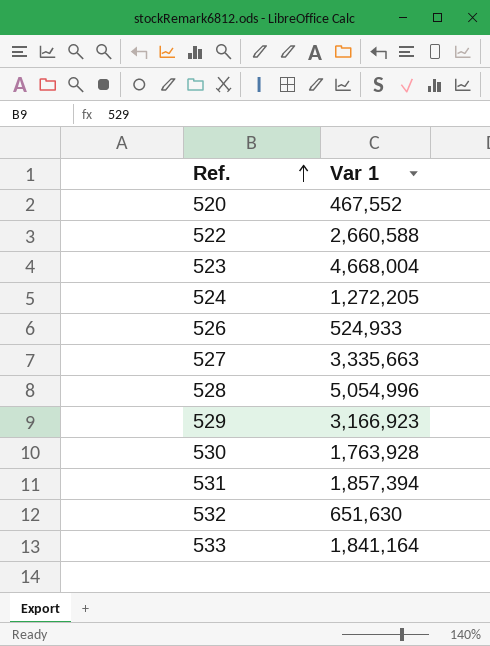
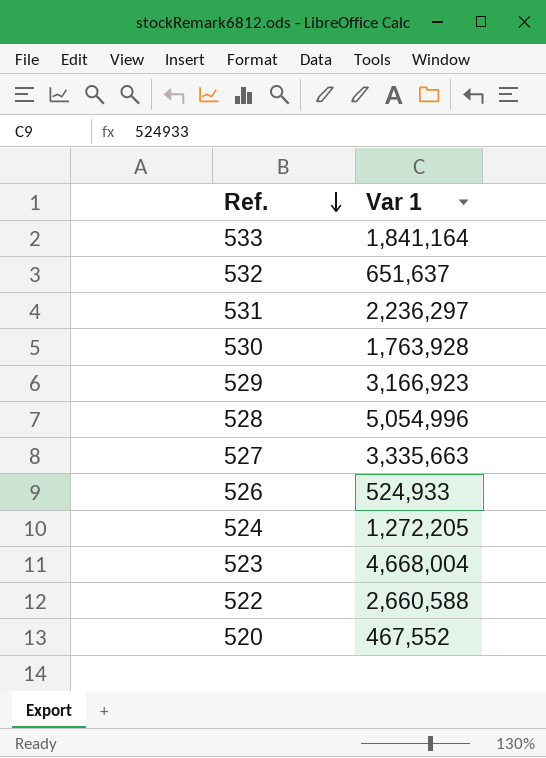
row order: Ref. ascending -> Ref. descending
532 | Var 1: 651,630 -> 651,637
531 | Var 1: 1,857,394 -> 2,236,297

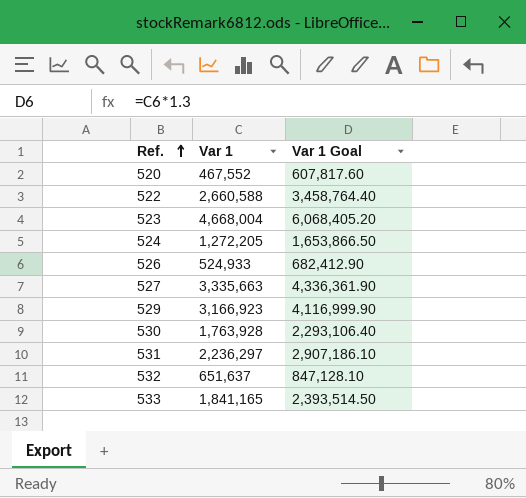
row order: Ref. descending -> Ref. ascending
column Var 1 Goal | formula: none -> [Var 1] * 1.3
row 528: 5,054,996 -> none
533 | Var 1: 1,841,164 -> 1,841,165

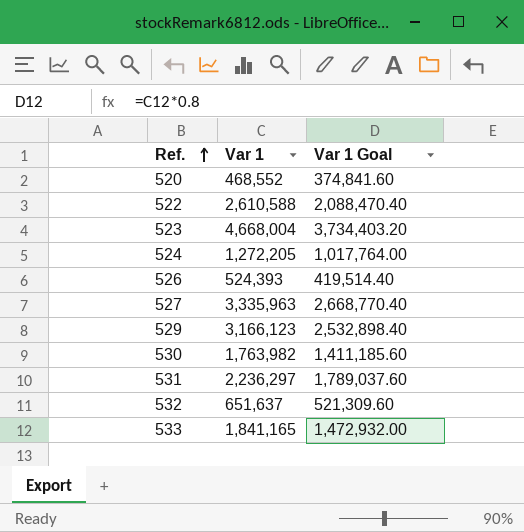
column Var 1 Goal | formula: [Var 1] * 1.3 -> [Var 1] * 0.8
520 | Var 1: 467,552 -> 468,552
522 | Var 1: 2,660,588 -> 2,610,588
526 | Var 1: 524,933 -> 524,393
527 | Var 1: 3,335,663 -> 3,335,963
529 | Var 1: 3,166,923 -> 3,166,123
530 | Var 1: 1,763,928 -> 1,763,982

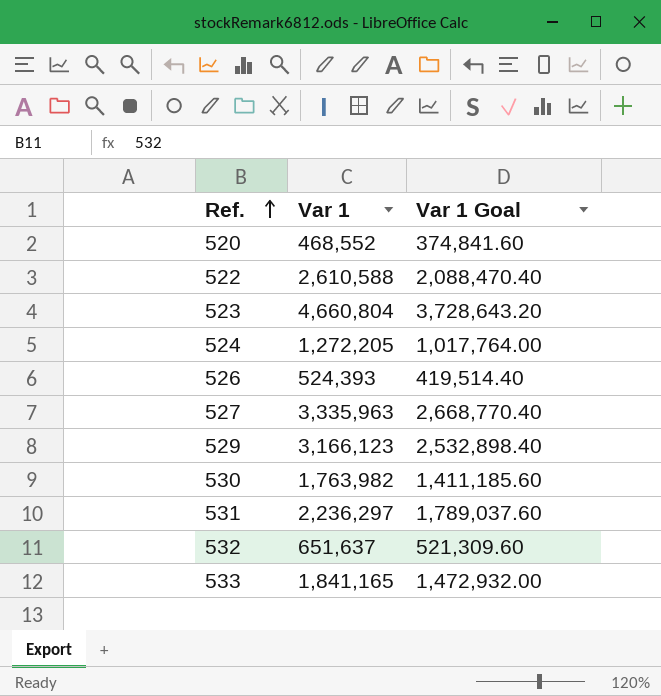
523 | Var 1: 4,668,004 -> 4,660,804
523 | Var 1 Goal: 3,734,403.20 -> 3,728,643.20

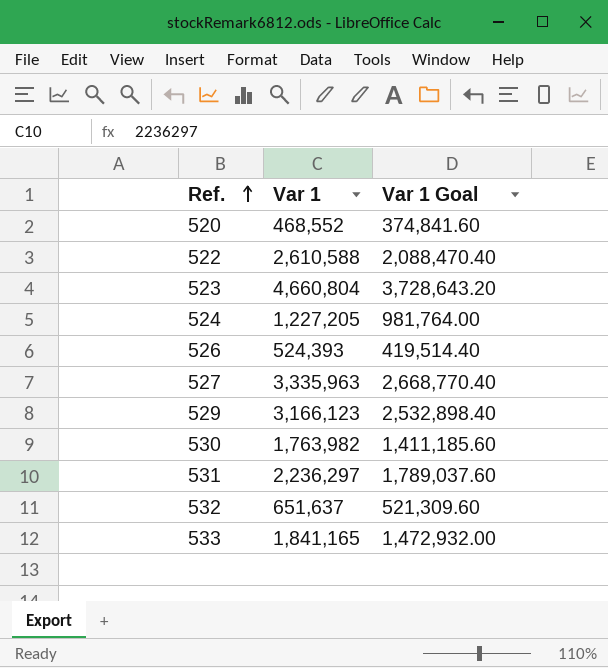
524 | Var 1: 1,272,205 -> 1,227,205
524 | Var 1 Goal: 1,017,764.00 -> 981,764.00

